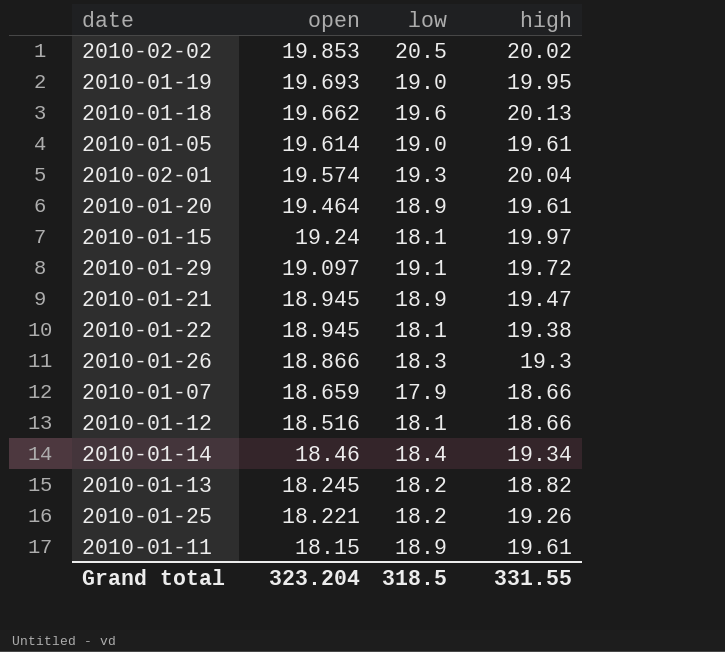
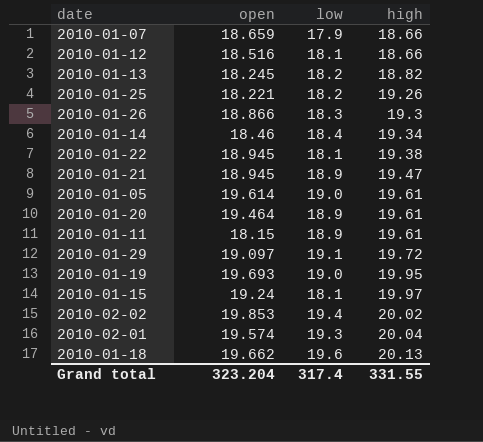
row order: open descending -> high ascending
2010-02-02 | low: 20.5 -> 19.4
Grand total | low: 318.5 -> 317.4

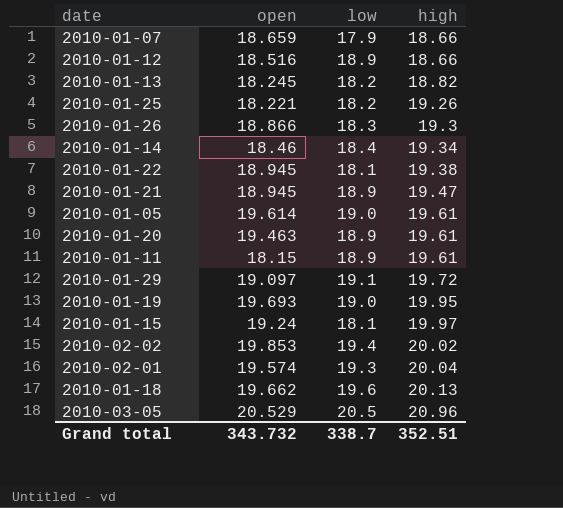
2010-01-12 | low: 18.1 -> 18.9
2010-01-20 | open: 19.464 -> 19.463
row 2010-03-05: none -> 20.529 | 20.5 | 20.96
Grand total | open: 323.204 -> 343.732
Grand total | low: 317.4 -> 338.7
Grand total | high: 331.55 -> 352.51

